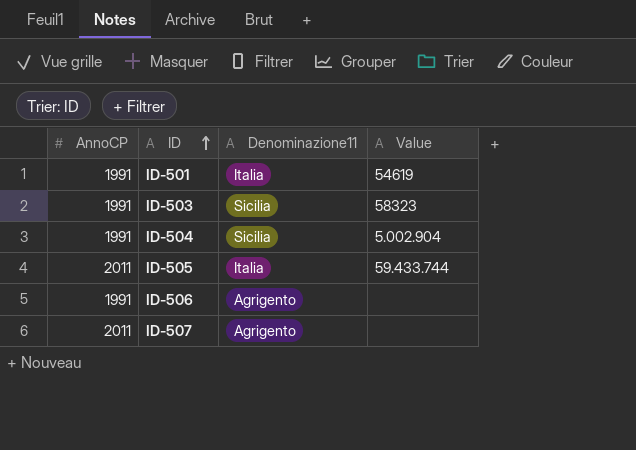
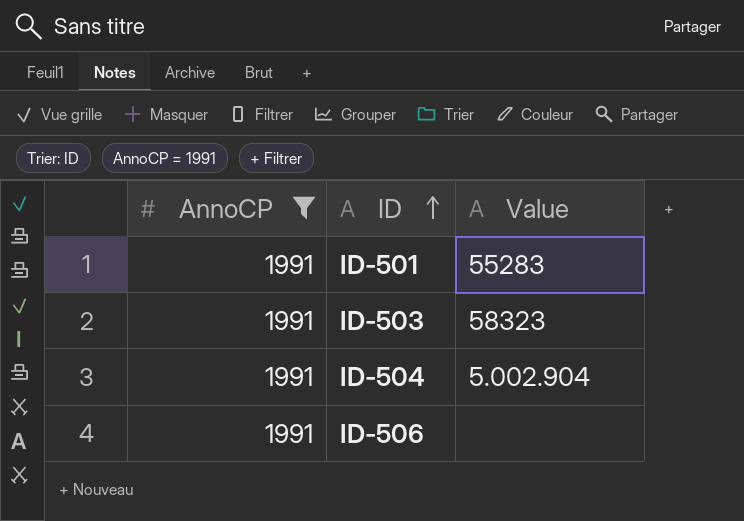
filter: none -> AnnoCP = 1991
column Denominazione11 | position: 3 -> none
ID-501 | Value: 54619 -> 55283

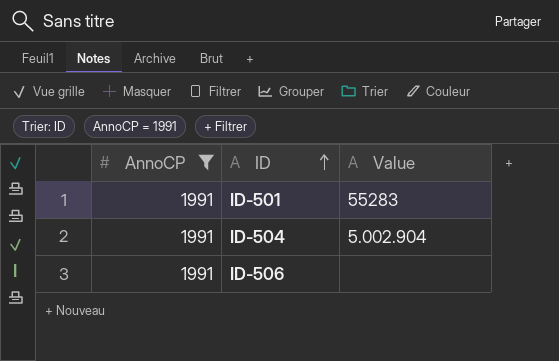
row ID-503: 1991 | 58323 -> none

